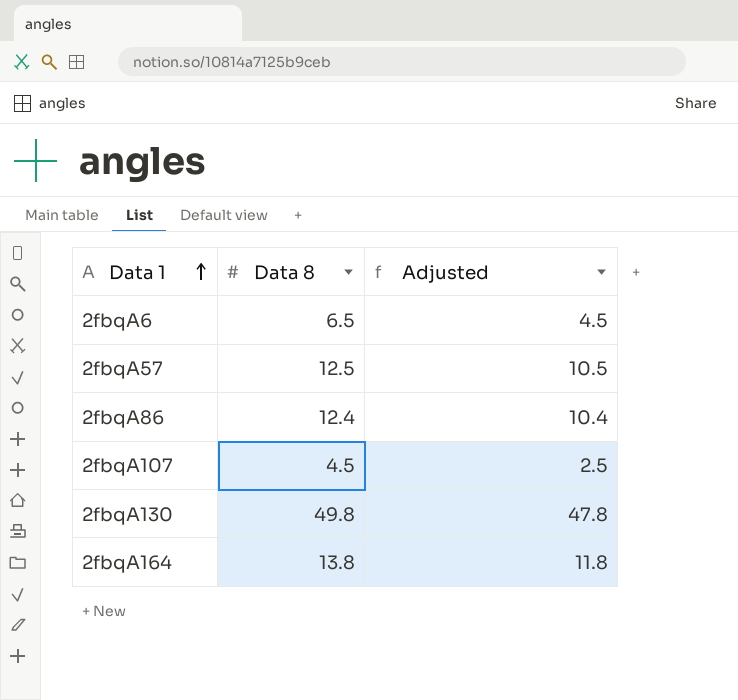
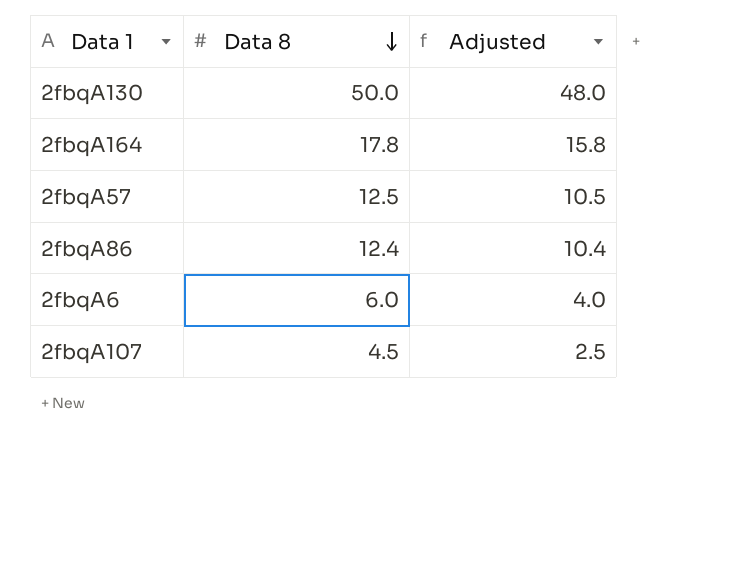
row order: Data 1 ascending -> Data 8 descending
2fbqA130 | Data 8: 49.8 -> 50.0
2fbqA130 | Adjusted: 47.8 -> 48.0
2fbqA164 | Data 8: 13.8 -> 17.8
2fbqA164 | Adjusted: 11.8 -> 15.8
2fbqA6 | Data 8: 6.5 -> 6.0
2fbqA6 | Adjusted: 4.5 -> 4.0

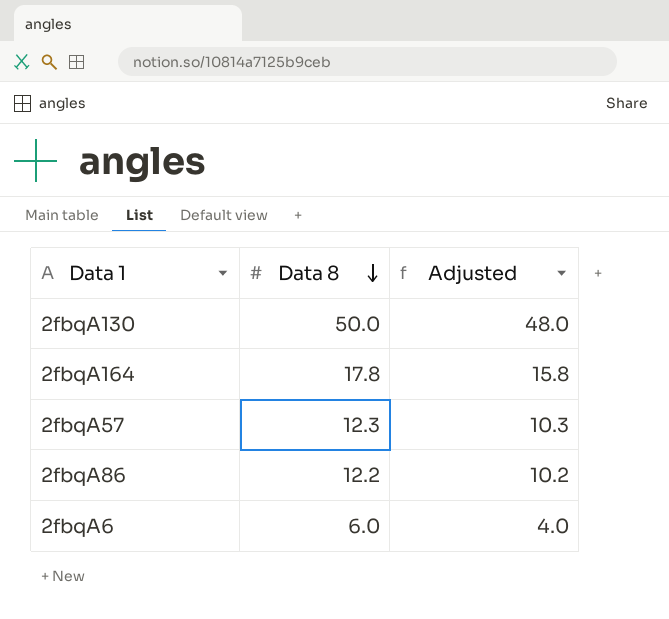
row 2fbqA107: 4.5 | 2.5 -> none
2fbqA57 | Data 8: 12.5 -> 12.3
2fbqA57 | Adjusted: 10.5 -> 10.3
2fbqA86 | Data 8: 12.4 -> 12.2
2fbqA86 | Adjusted: 10.4 -> 10.2

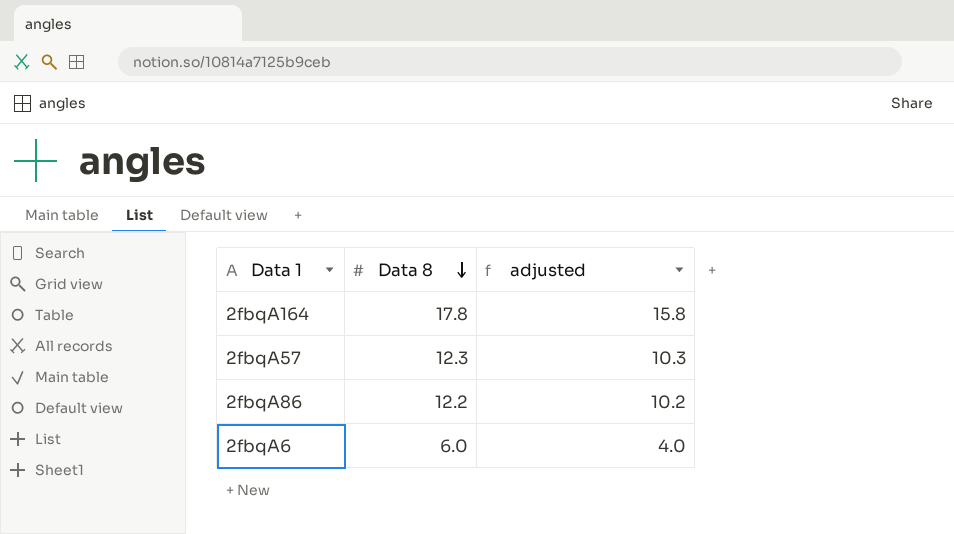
column name: Adjusted -> adjusted
row 2fbqA130: 50.0 | 48.0 -> none

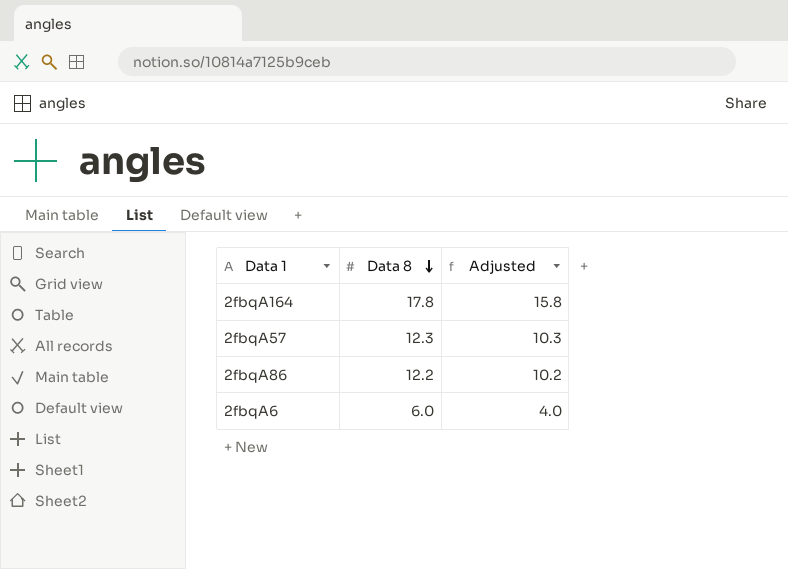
column name: adjusted -> Adjusted

